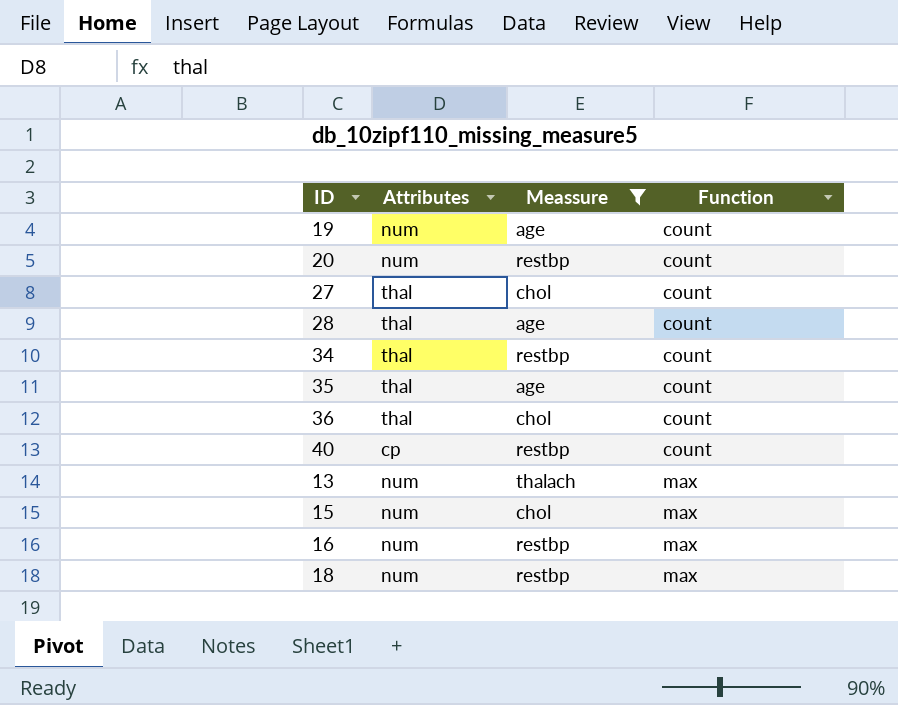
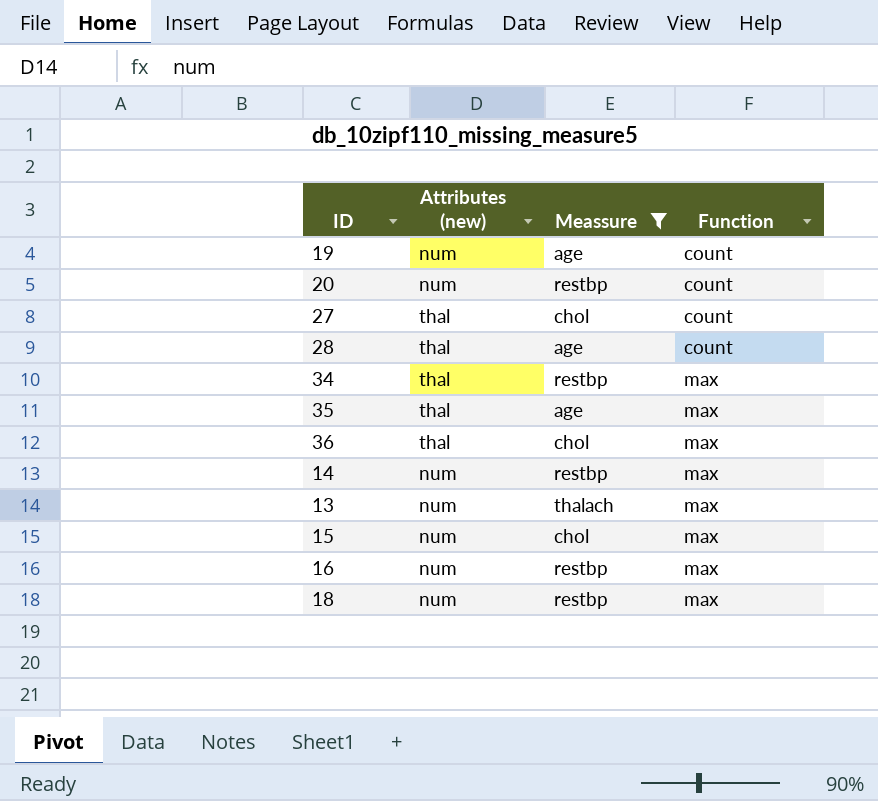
column name: Attributes -> Attributes (new)
row 40: cp | restbp | count -> none
34 | Function: count -> max
35 | Function: count -> max
36 | Function: count -> max
row 14: none -> num | restbp | max

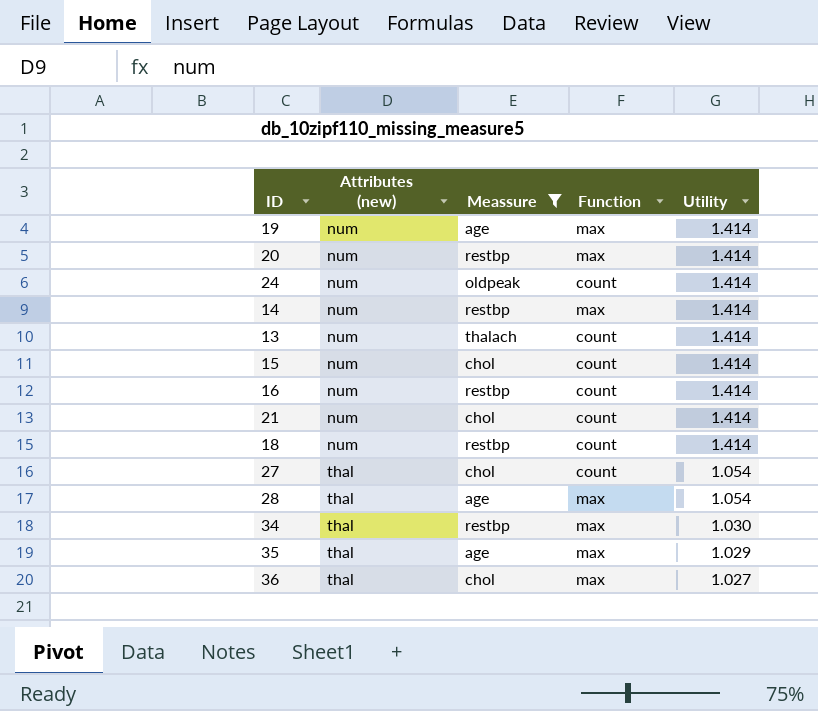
row order: Function ascending -> Attributes (new) ascending
column Utility | position: none -> 5
19 | Function: count -> max
20 | Function: count -> max
row 24: none -> num | oldpeak | count | 1.414
13 | Function: max -> count
15 | Function: max -> count
16 | Function: max -> count
row 21: none -> num | chol | count | 1.414
18 | Function: max -> count
28 | Function: count -> max

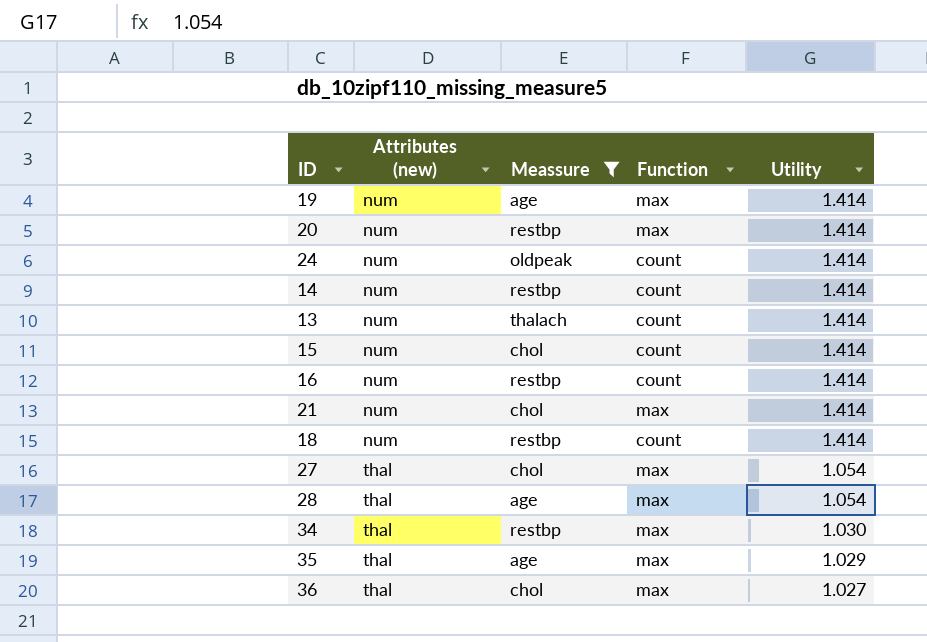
14 | Function: max -> count
21 | Function: count -> max
27 | Function: count -> max

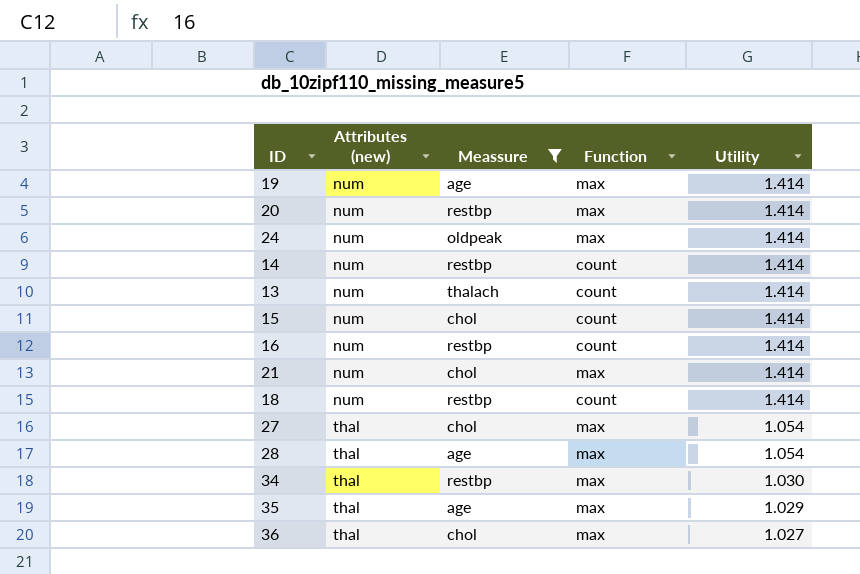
24 | Function: count -> max

